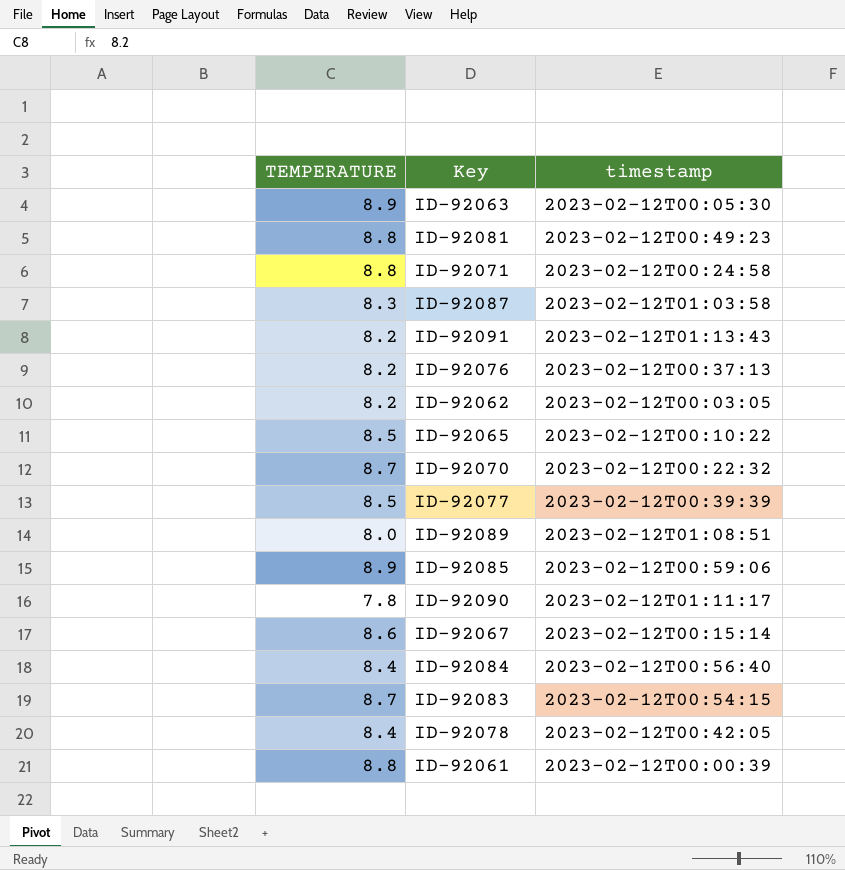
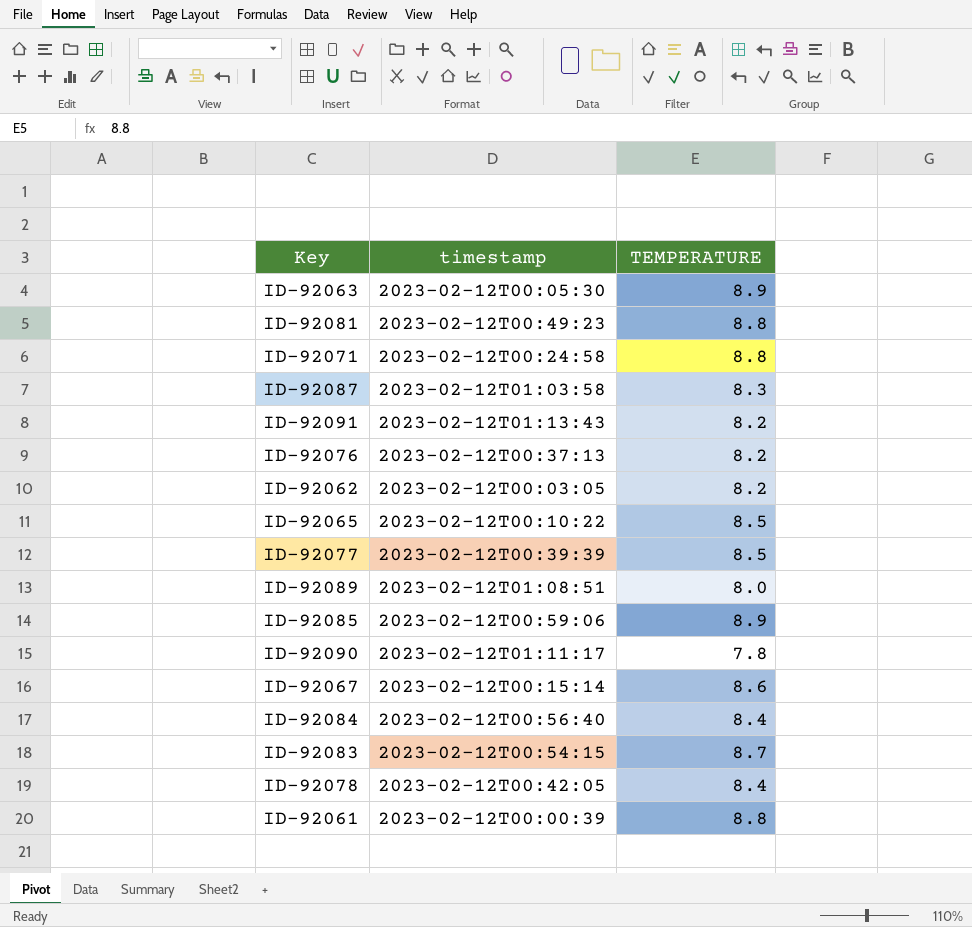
column TEMPERATURE | position: 1 -> 3
row ID-92070: 8.7 | 2023-02-12T00:22:32 -> none

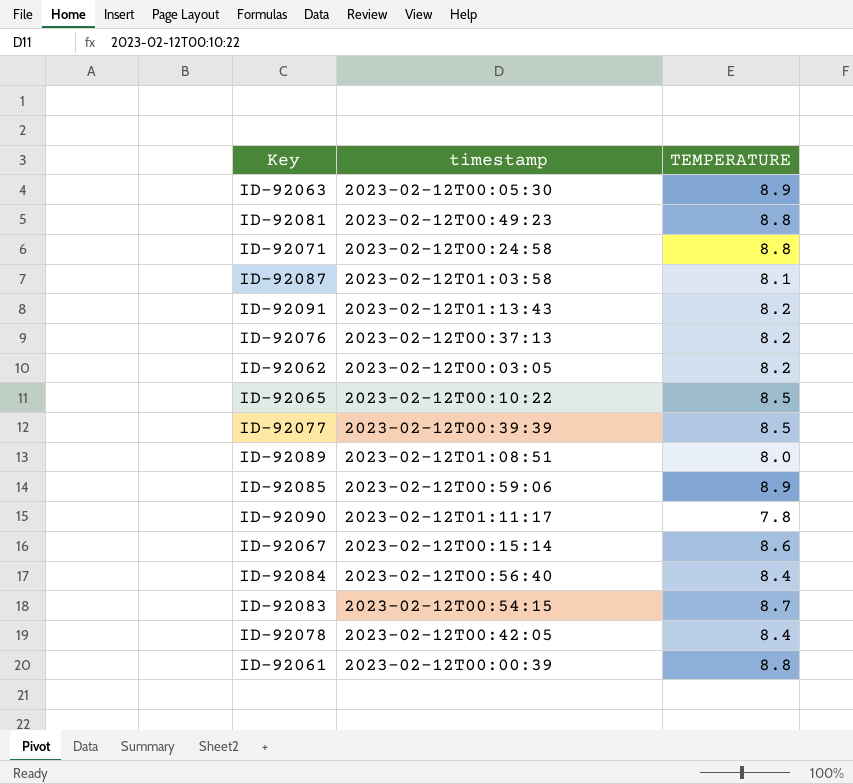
ID-92087 | TEMPERATURE: 8.3 -> 8.1

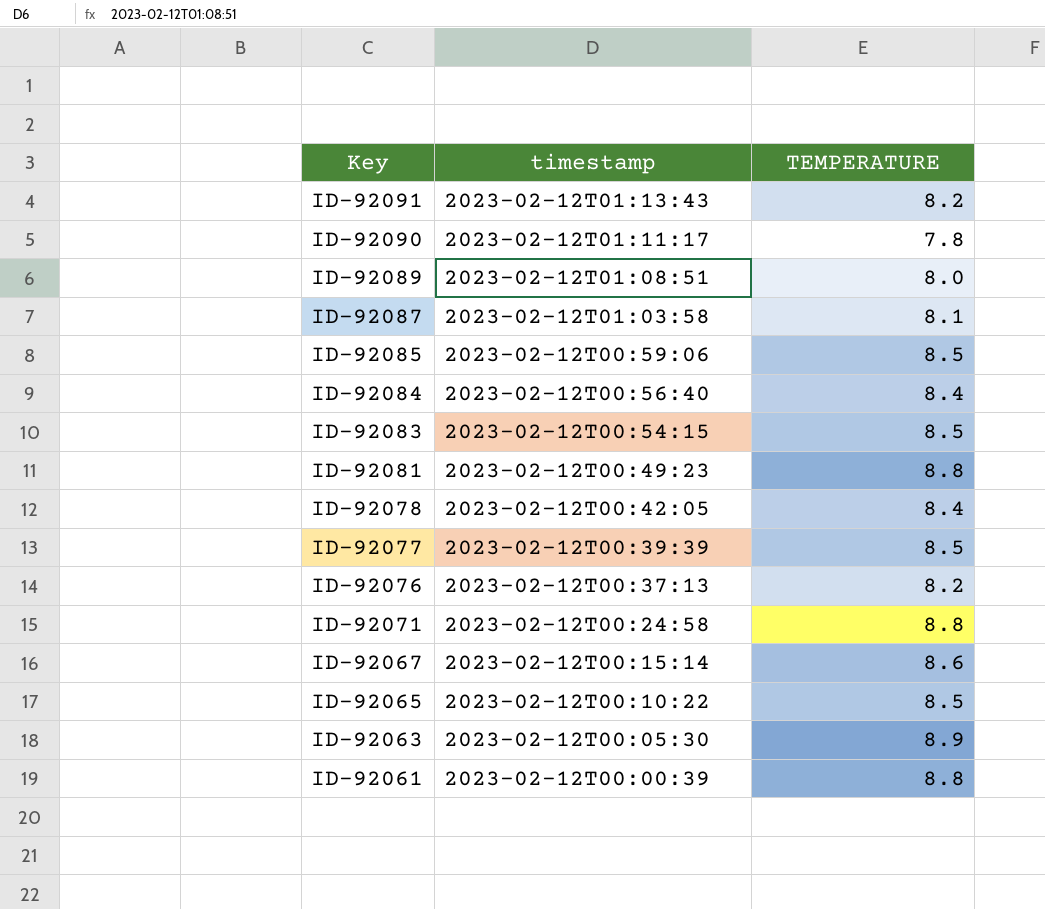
row order: none -> Key descending
row ID-92062: 2023-02-12T00:03:05 | 8.2 -> none
ID-92085 | TEMPERATURE: 8.9 -> 8.5
ID-92083 | TEMPERATURE: 8.7 -> 8.5

